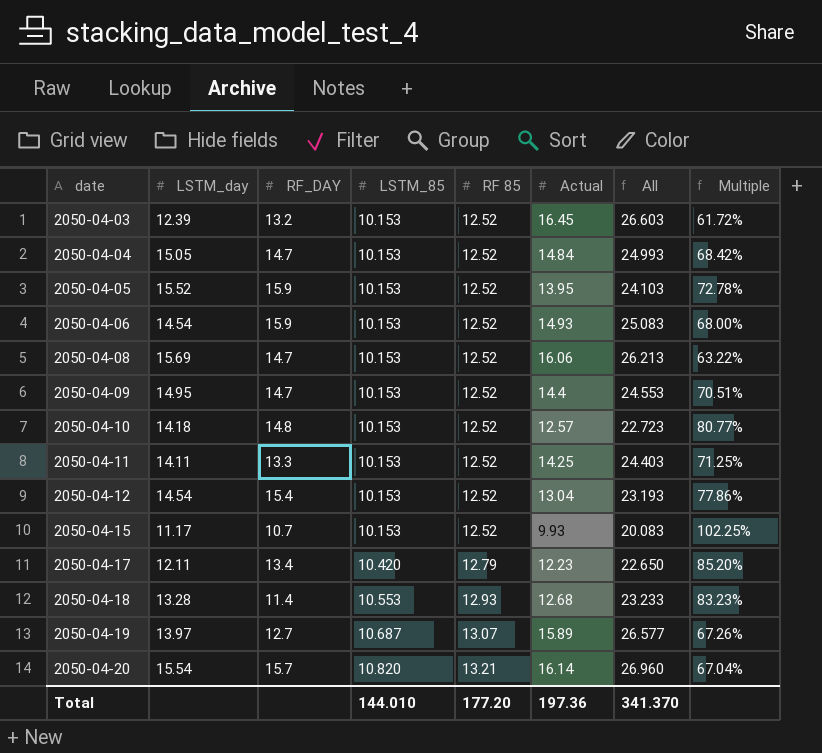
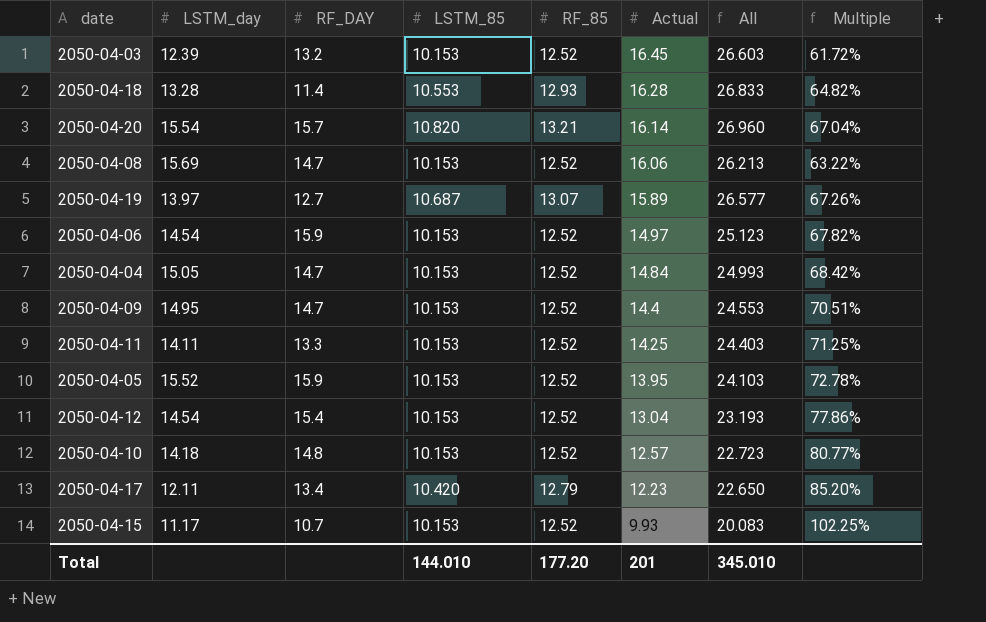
row order: date ascending -> Actual descending
column name: RF 85 -> RF_85
2050-04-18 | Actual: 12.68 -> 16.28
2050-04-18 | All: 23.233 -> 26.833
2050-04-18 | Multiple: 83.23% -> 64.82%
2050-04-06 | Actual: 14.93 -> 14.97
2050-04-06 | All: 25.083 -> 25.123
2050-04-06 | Multiple: 68.00% -> 67.82%
Total | Actual: 197.36 -> 201
Total | All: 341.370 -> 345.010

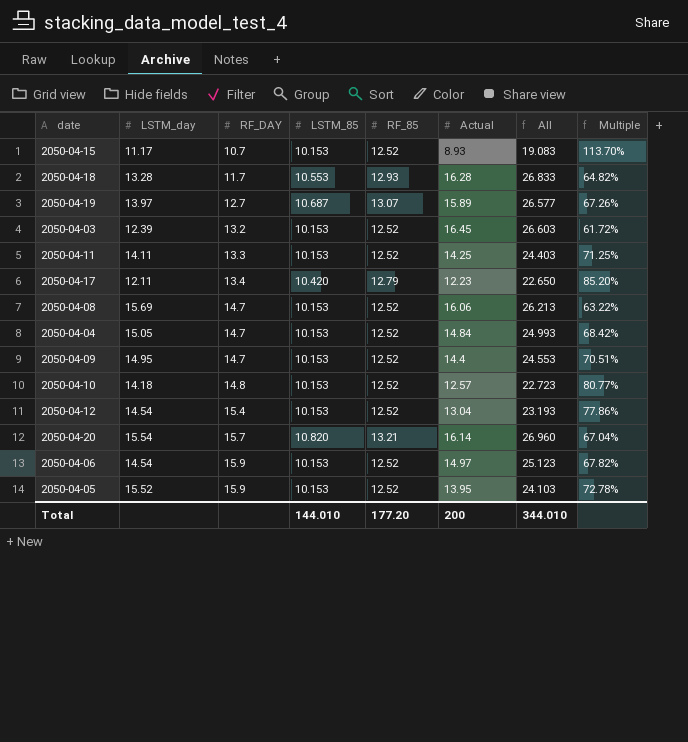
row order: Actual descending -> RF_DAY ascending
2050-04-15 | Actual: 9.93 -> 8.93
2050-04-15 | All: 20.083 -> 19.083
2050-04-15 | Multiple: 102.25% -> 113.70%
2050-04-18 | RF_DAY: 11.4 -> 11.7
Total | Actual: 201 -> 200
Total | All: 345.010 -> 344.010

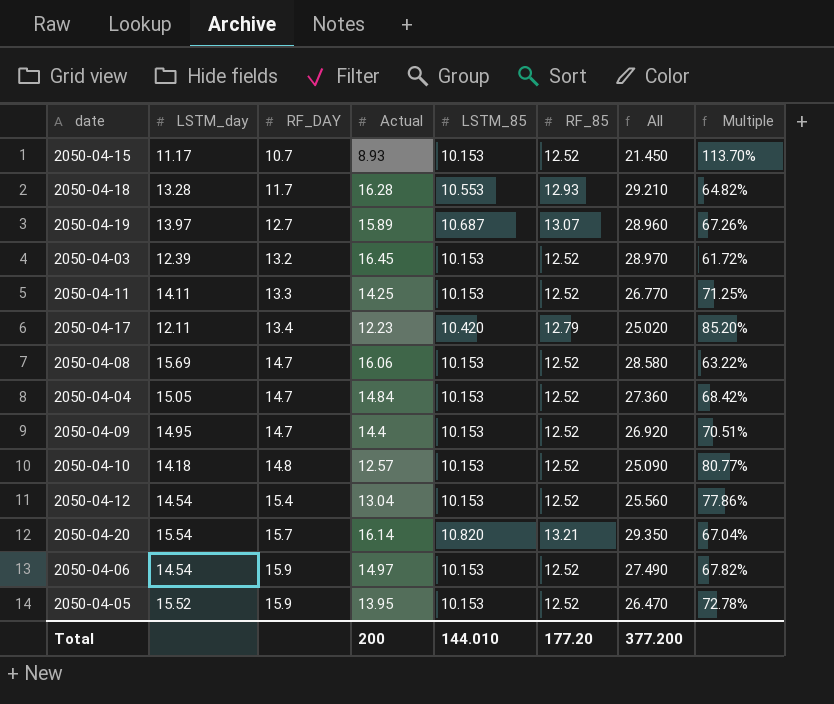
column Actual | position: 6 -> 4
column All | formula: [LSTM_85] + [Actual] -> [Actual] + [RF_85]
Total | All: 344.010 -> 377.200

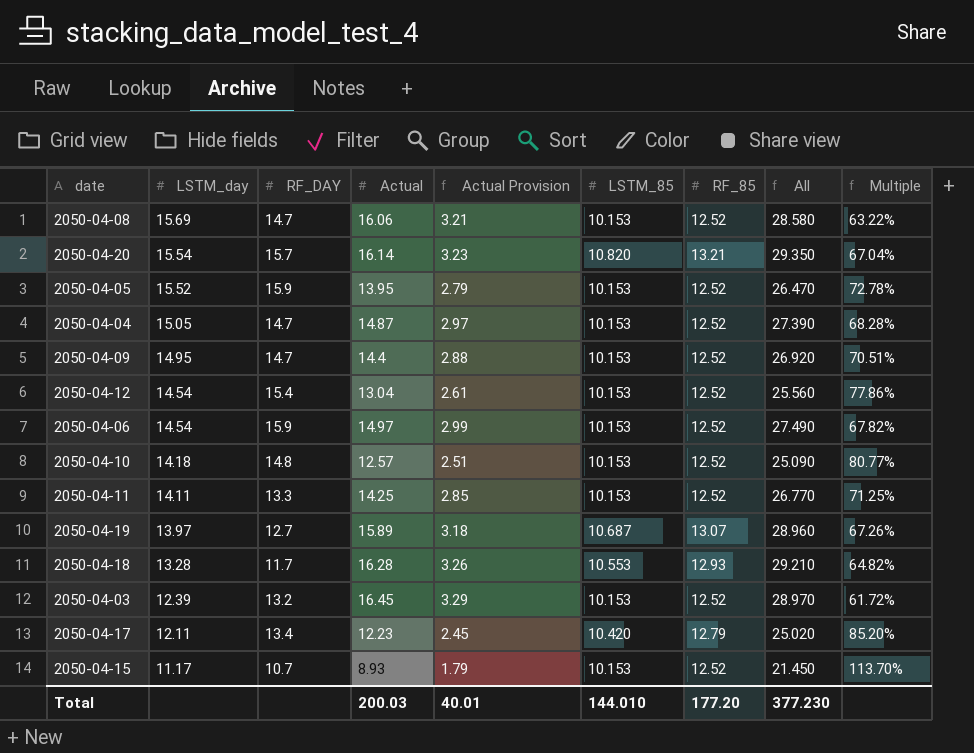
row order: RF_DAY ascending -> LSTM_day descending
column Actual Provision | formula: none -> [Actual] * 0.2
2050-04-04 | Actual: 14.84 -> 14.87
2050-04-04 | All: 27.360 -> 27.390
2050-04-04 | Multiple: 68.42% -> 68.28%
Total | Actual: 200 -> 200.03
Total | All: 377.200 -> 377.230

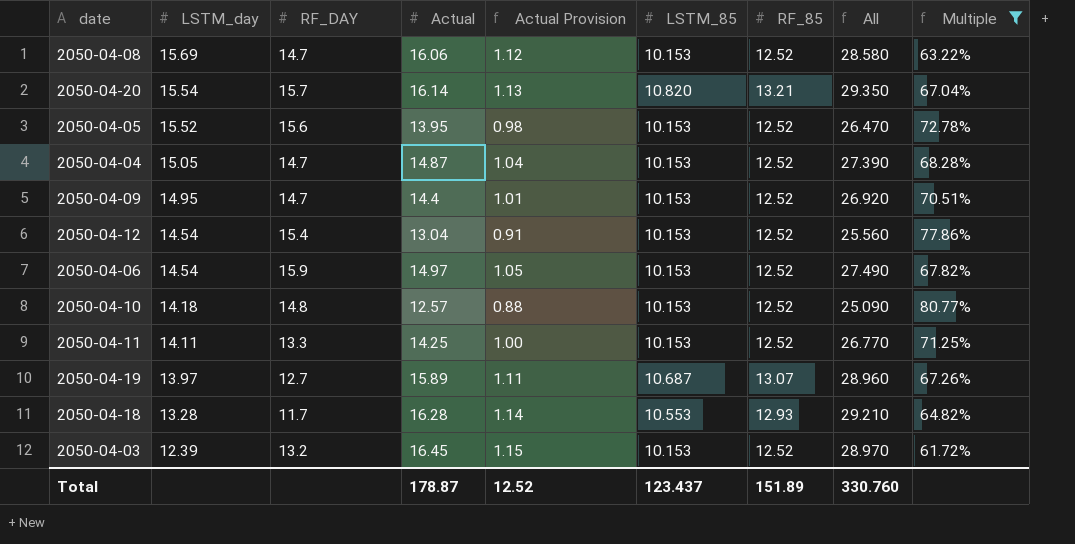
filter: none -> Multiple <= 80.77%
column Actual Provision | formula: [Actual] * 0.2 -> [Actual] * 0.07
2050-04-05 | RF_DAY: 15.9 -> 15.6
Total | Actual: 200.03 -> 178.87
Total | Actual Provision: 40.01 -> 12.52
Total | LSTM_85: 144.010 -> 123.437
Total | RF_85: 177.20 -> 151.89
Total | All: 377.230 -> 330.760

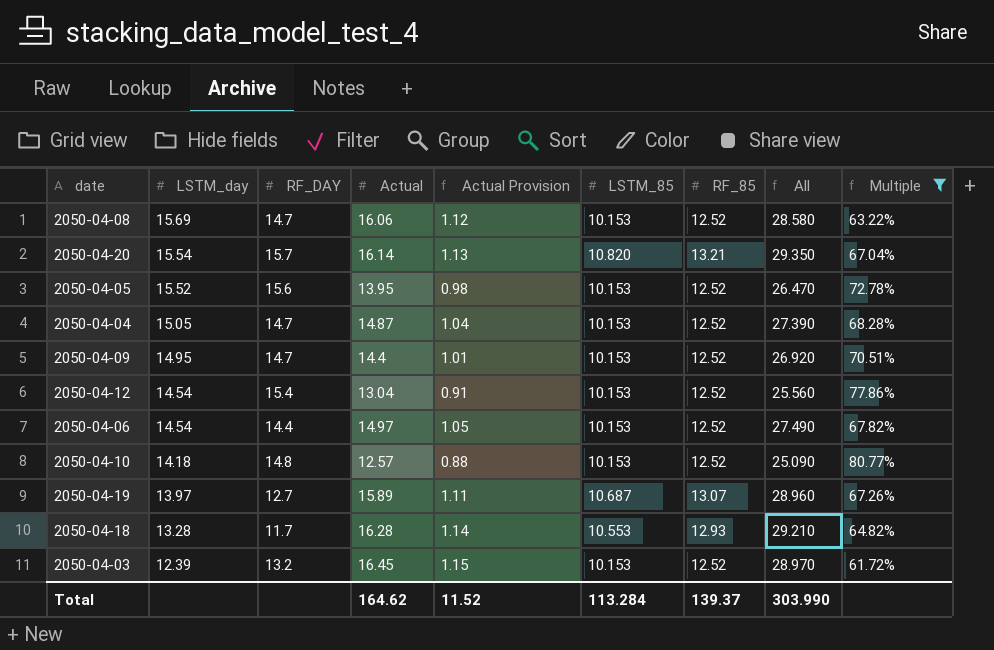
row 2050-04-11: 14.11 | 13.3 | 14.25 | 1.00 | 10.153 | 12.52 | 26.770 | 71.25% -> none
2050-04-06 | RF_DAY: 15.9 -> 14.4
Total | Actual: 178.87 -> 164.62
Total | Actual Provision: 12.52 -> 11.52
Total | LSTM_85: 123.437 -> 113.284
Total | RF_85: 151.89 -> 139.37
Total | All: 330.760 -> 303.990

